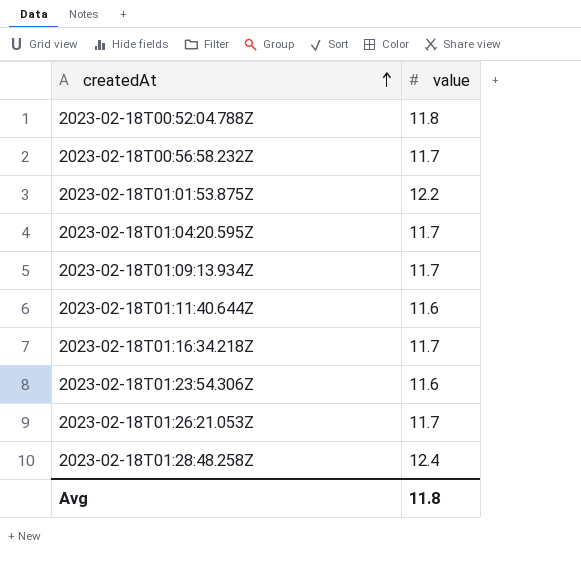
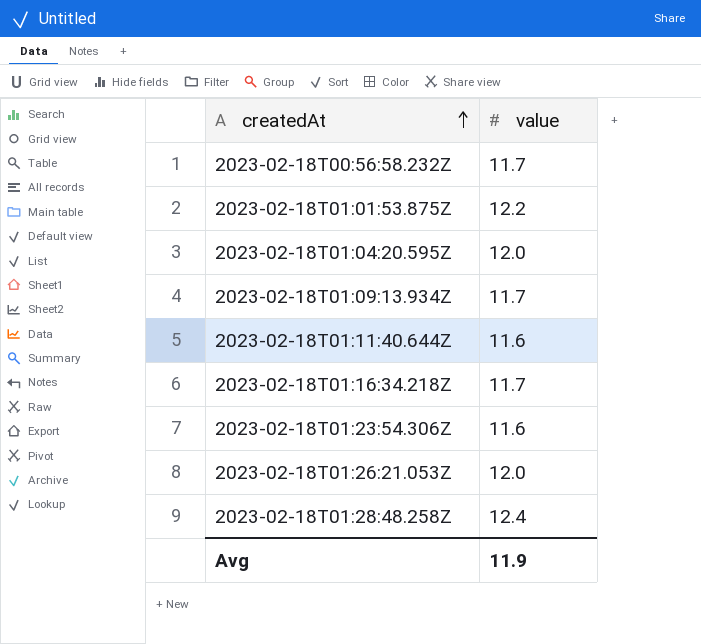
row 2023-02-18T00:52:04.788Z: 11.8 -> none
2023-02-18T01:04:20.595Z | value: 11.7 -> 12.0
2023-02-18T01:26:21.053Z | value: 11.7 -> 12.0
Avg | value: 11.8 -> 11.9

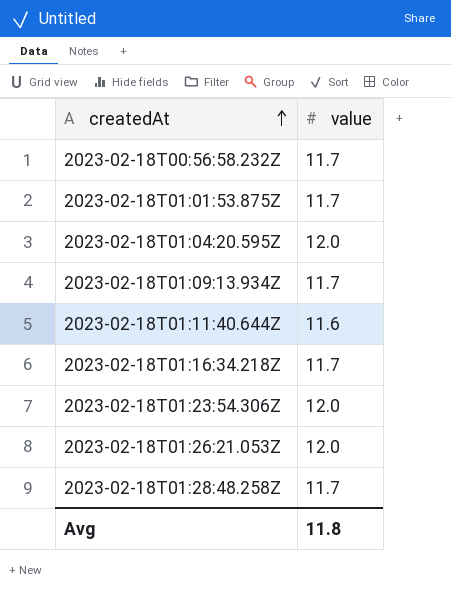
2023-02-18T01:01:53.875Z | value: 12.2 -> 11.7
2023-02-18T01:23:54.306Z | value: 11.6 -> 12.0
2023-02-18T01:28:48.258Z | value: 12.4 -> 11.7
Avg | value: 11.9 -> 11.8

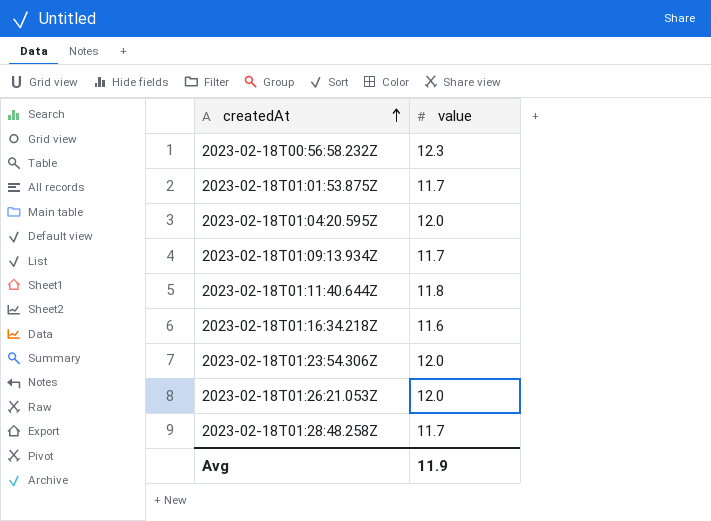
2023-02-18T00:56:58.232Z | value: 11.7 -> 12.3
2023-02-18T01:11:40.644Z | value: 11.6 -> 11.8
2023-02-18T01:16:34.218Z | value: 11.7 -> 11.6
Avg | value: 11.8 -> 11.9

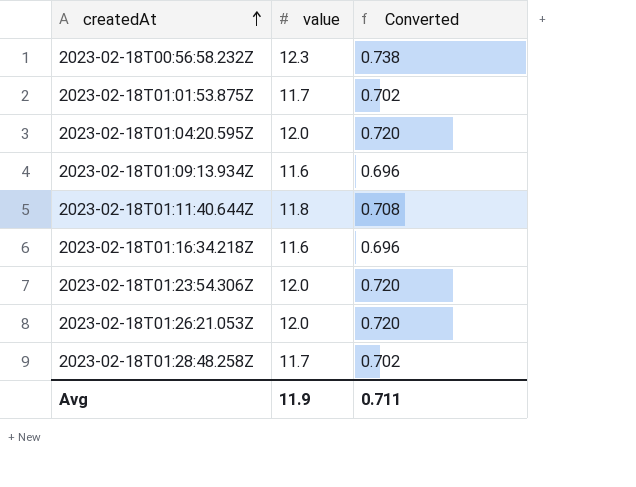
column Converted | formula: none -> [value] * 0.06
2023-02-18T01:09:13.934Z | value: 11.7 -> 11.6

